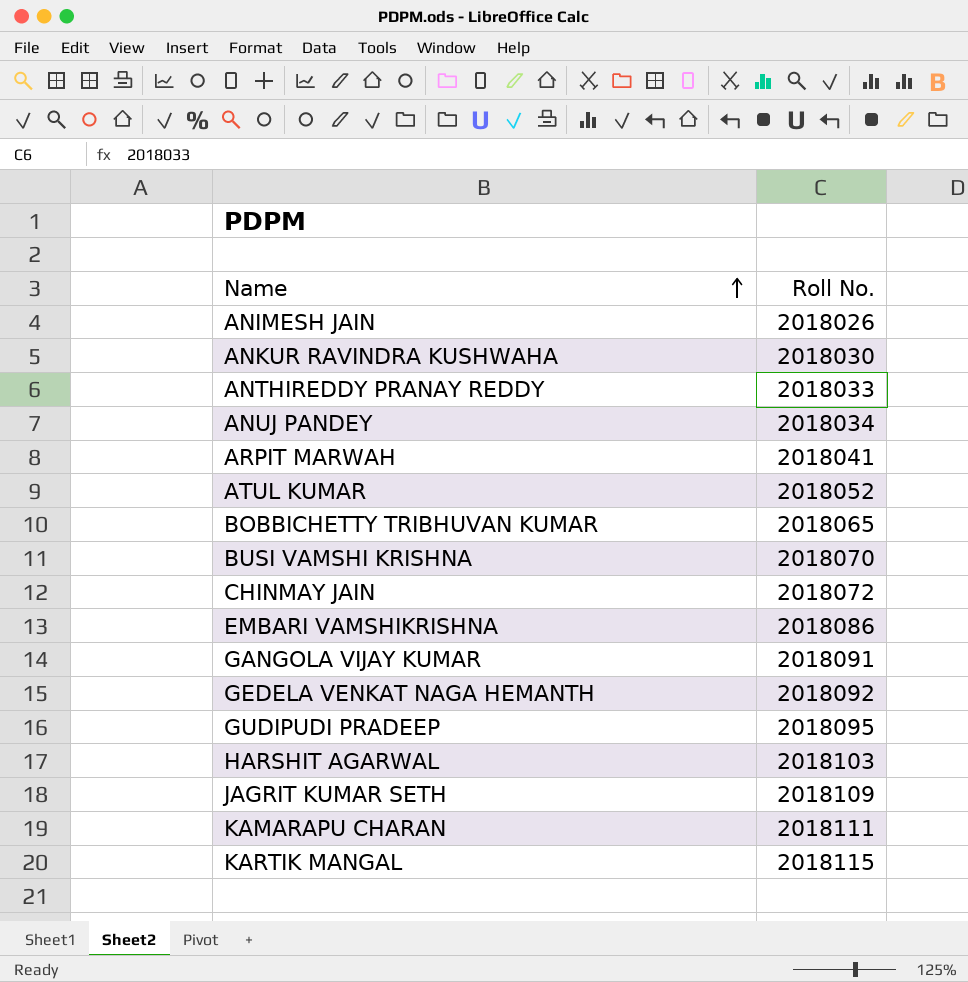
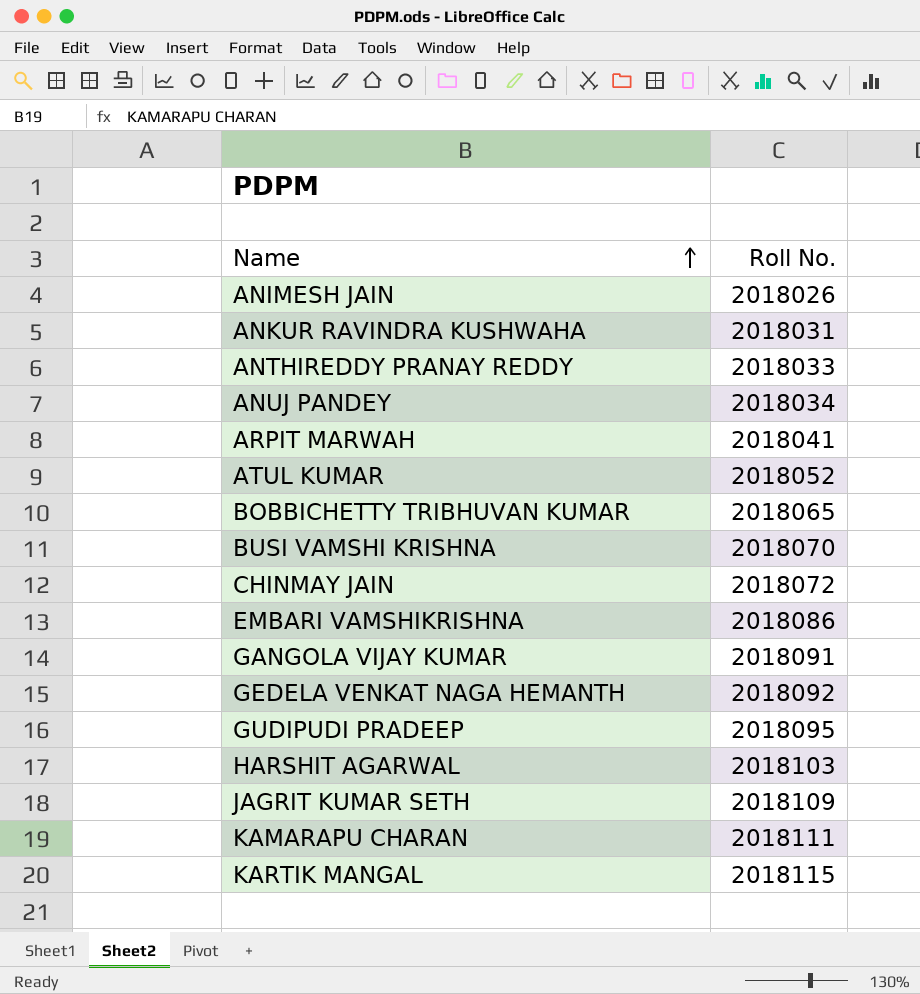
ANKUR RAVINDRA KUSHWAHA | Roll No.: 2018030 -> 2018031

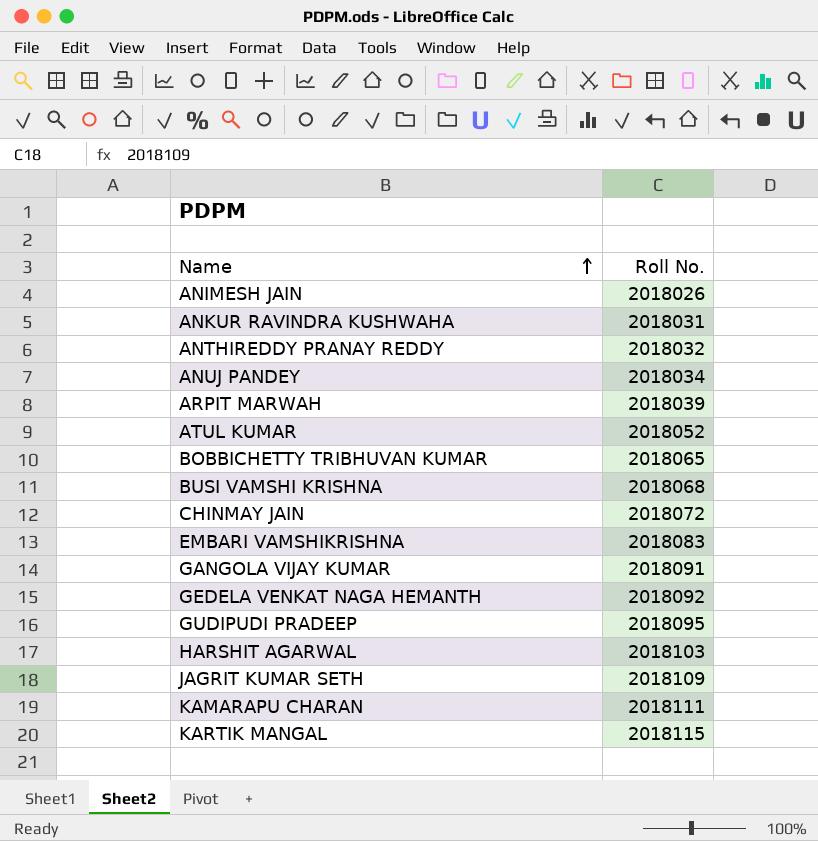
ANTHIREDDY PRANAY REDDY | Roll No.: 2018033 -> 2018032
ARPIT MARWAH | Roll No.: 2018041 -> 2018039
BUSI VAMSHI KRISHNA | Roll No.: 2018070 -> 2018068
EMBARI VAMSHIKRISHNA | Roll No.: 2018086 -> 2018083

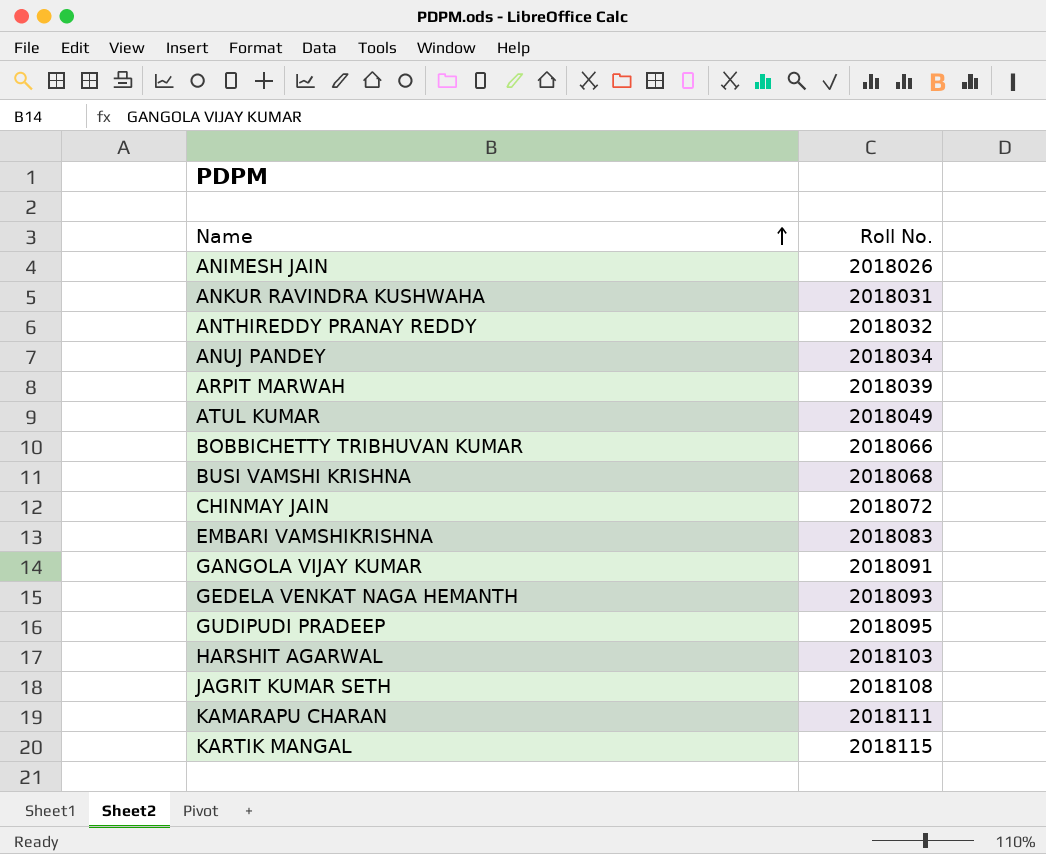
ATUL KUMAR | Roll No.: 2018052 -> 2018049
BOBBICHETTY TRIBHUVAN KUMAR | Roll No.: 2018065 -> 2018066
GEDELA VENKAT NAGA HEMANTH | Roll No.: 2018092 -> 2018093
JAGRIT KUMAR SETH | Roll No.: 2018109 -> 2018108

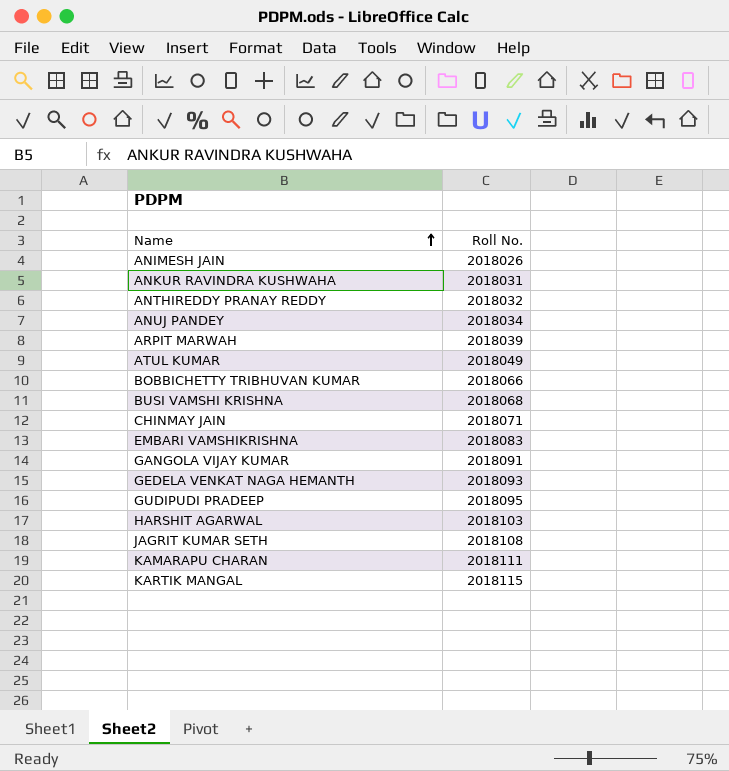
CHINMAY JAIN | Roll No.: 2018072 -> 2018071

